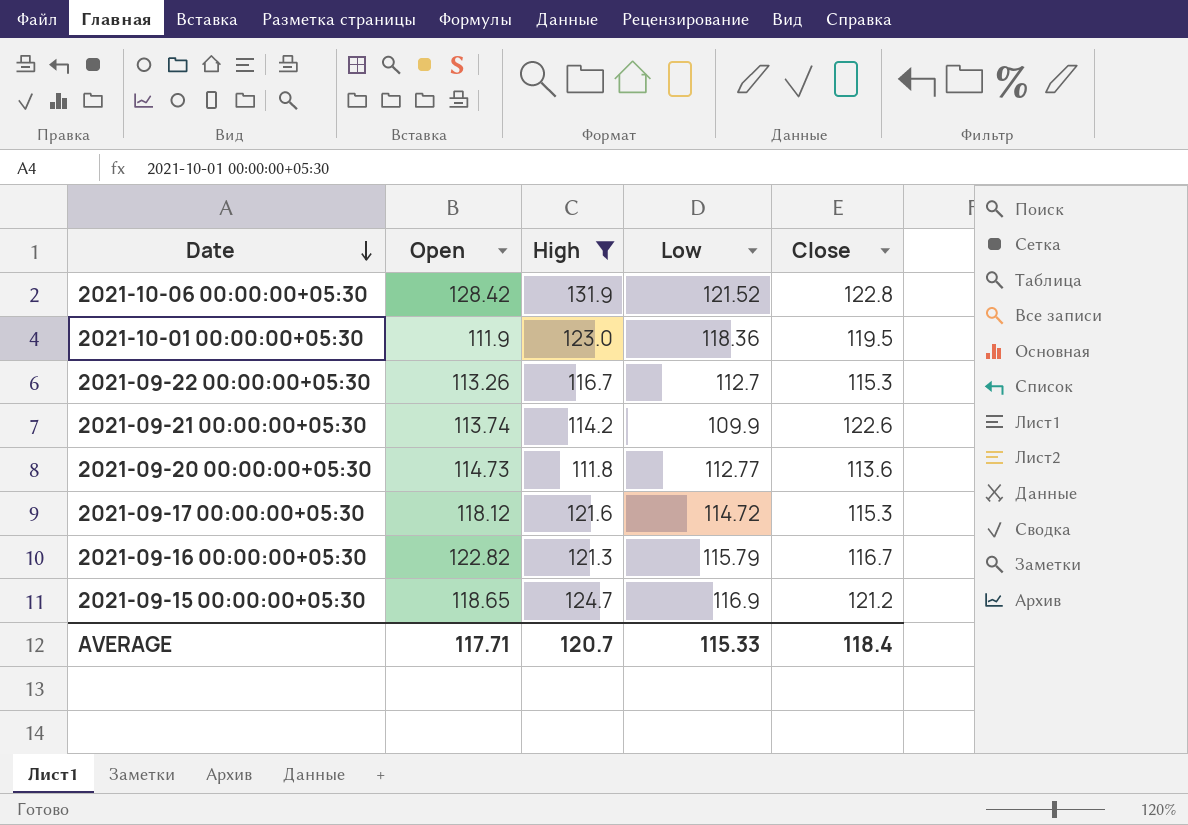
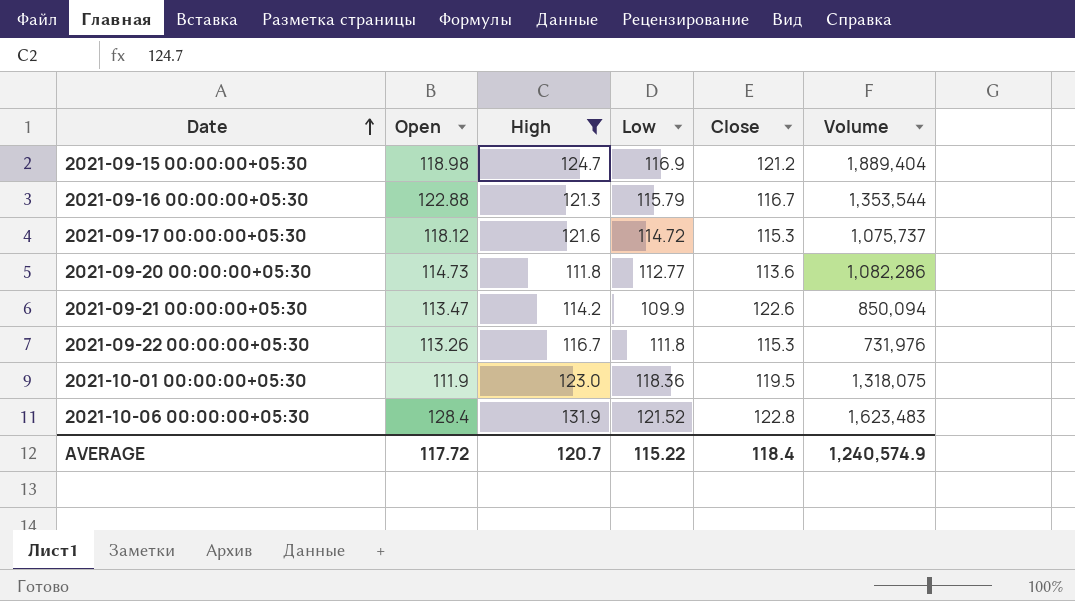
row order: Date descending -> Date ascending
column Volume | position: none -> 6
2021-09-15 00:00:00+05:30 | Open: 118.65 -> 118.98
2021-09-16 00:00:00+05:30 | Open: 122.82 -> 122.88
2021-09-21 00:00:00+05:30 | Open: 113.74 -> 113.47
2021-09-22 00:00:00+05:30 | Low: 112.7 -> 111.8
2021-10-06 00:00:00+05:30 | Open: 128.42 -> 128.4
AVERAGE | Open: 117.71 -> 117.72
AVERAGE | Low: 115.33 -> 115.22

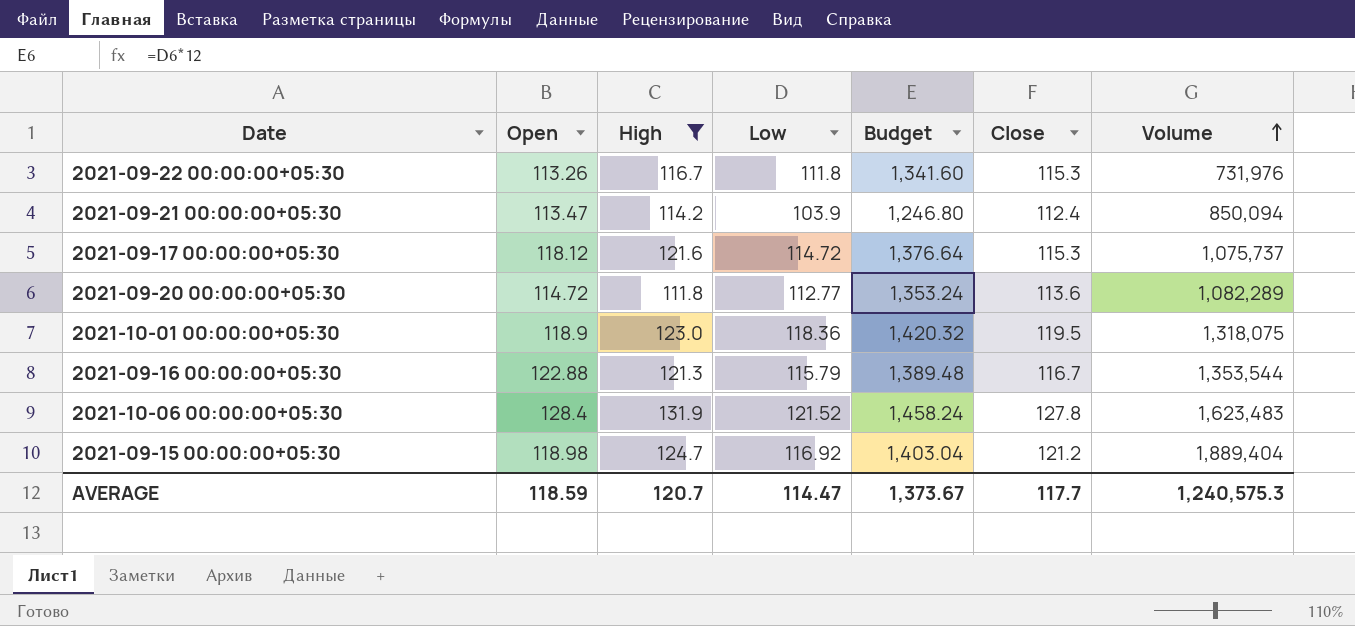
row order: Date ascending -> Volume ascending
column Budget | formula: none -> [Low] * 12
2021-09-21 00:00:00+05:30 | Low: 109.9 -> 103.9
2021-09-21 00:00:00+05:30 | Close: 122.6 -> 112.4
2021-09-20 00:00:00+05:30 | Open: 114.73 -> 114.72
2021-09-20 00:00:00+05:30 | Volume: 1,082,286 -> 1,082,289
2021-10-01 00:00:00+05:30 | Open: 111.9 -> 118.9
2021-10-06 00:00:00+05:30 | Close: 122.8 -> 127.8
2021-09-15 00:00:00+05:30 | Low: 116.9 -> 116.92
AVERAGE | Open: 117.72 -> 118.59
AVERAGE | Low: 115.22 -> 114.47
AVERAGE | Close: 118.4 -> 117.7
AVERAGE | Volume: 1,240,574.9 -> 1,240,575.3

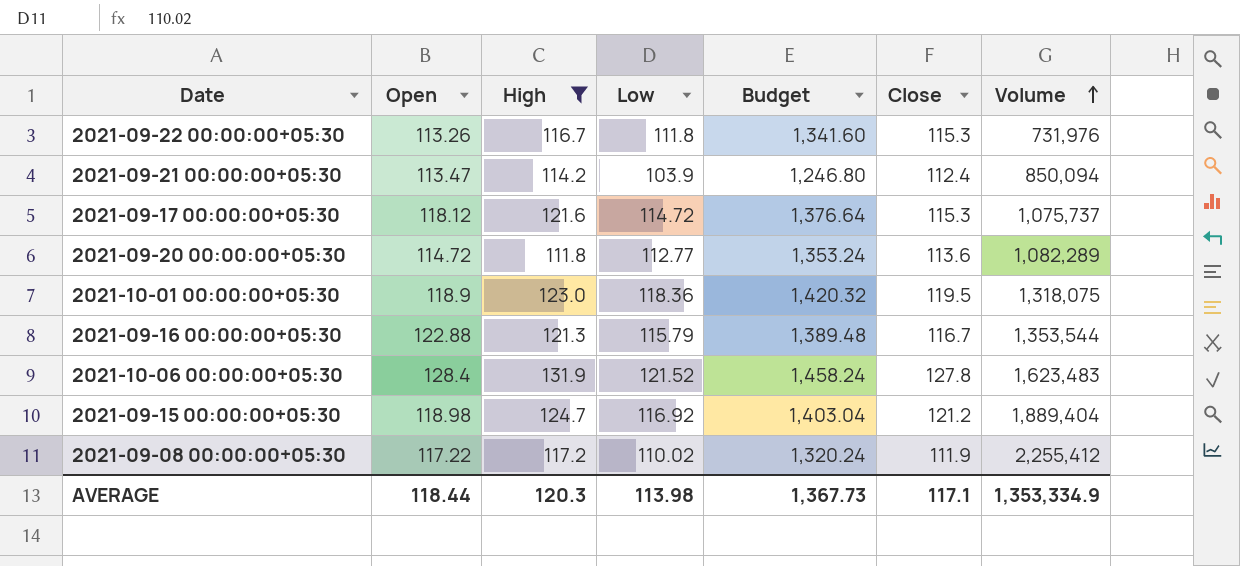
row 2021-09-08 00:00:00+05:30: none -> 117.22 | 117.2 | 110.02 | 1,320.24 | 111.9 | 2,255,412
AVERAGE | Open: 118.59 -> 118.44
AVERAGE | High: 120.7 -> 120.3
AVERAGE | Low: 114.47 -> 113.98
AVERAGE | Budget: 1,373.67 -> 1,367.73
AVERAGE | Close: 117.7 -> 117.1
AVERAGE | Volume: 1,240,575.3 -> 1,353,334.9

